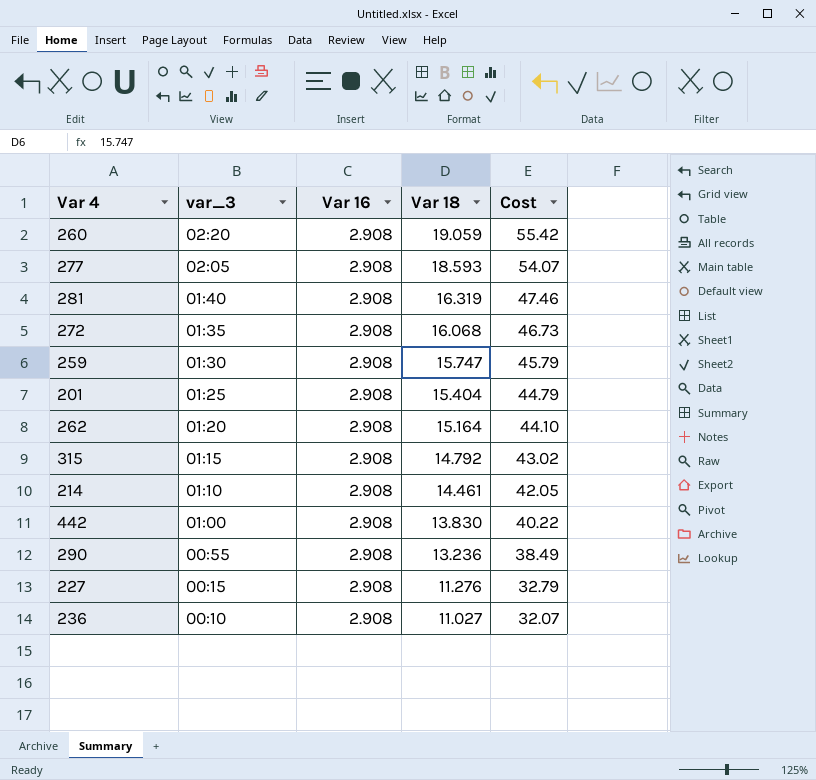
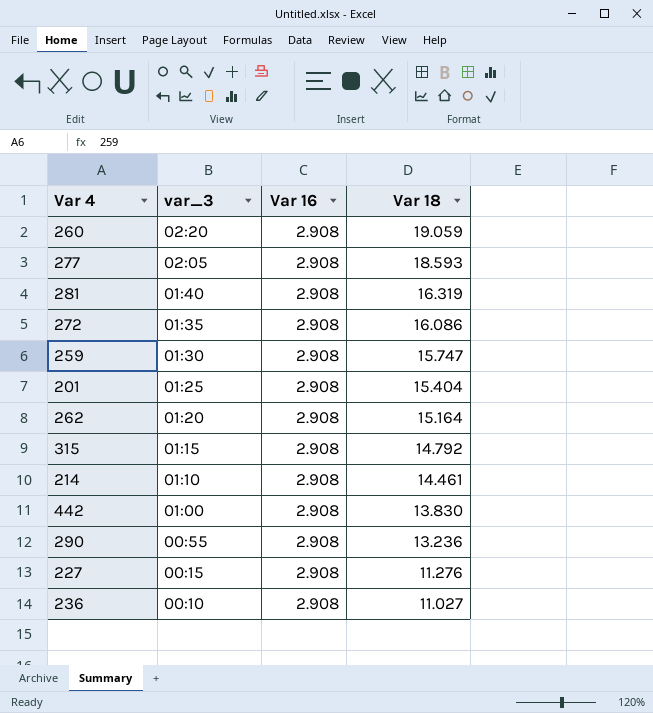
column Cost | formula: [Var 16] * [Var 18] -> none
272 | Var 18: 16.068 -> 16.086

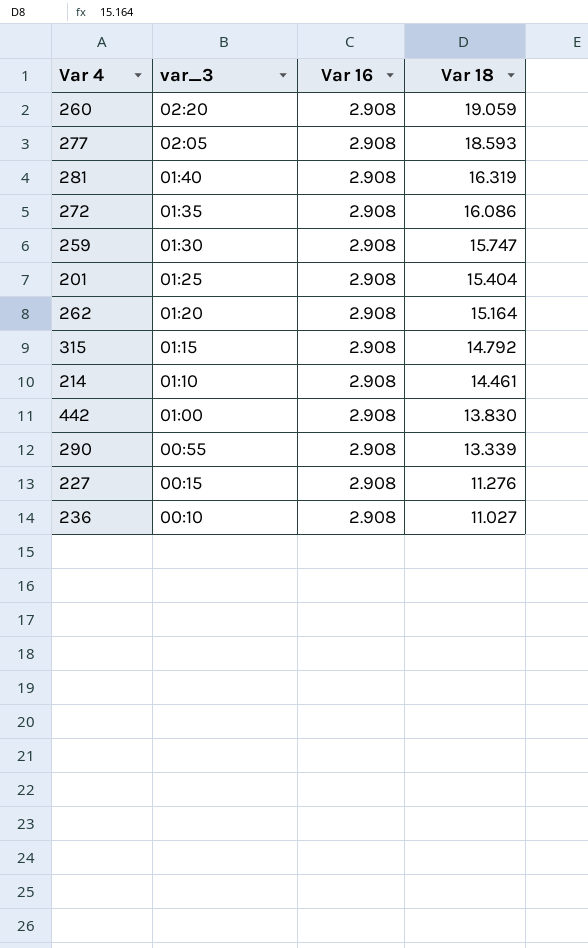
290 | Var 18: 13.236 -> 13.339

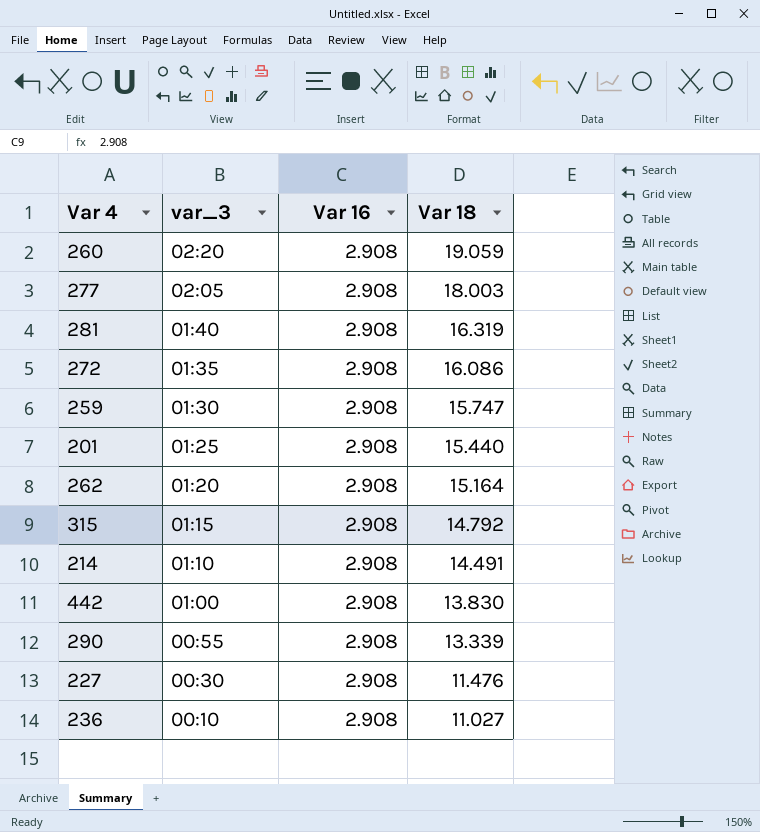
277 | Var 18: 18.593 -> 18.003
201 | Var 18: 15.404 -> 15.440
214 | Var 18: 14.461 -> 14.491
227 | var_3: 00:15 -> 00:30
227 | Var 18: 11.276 -> 11.476

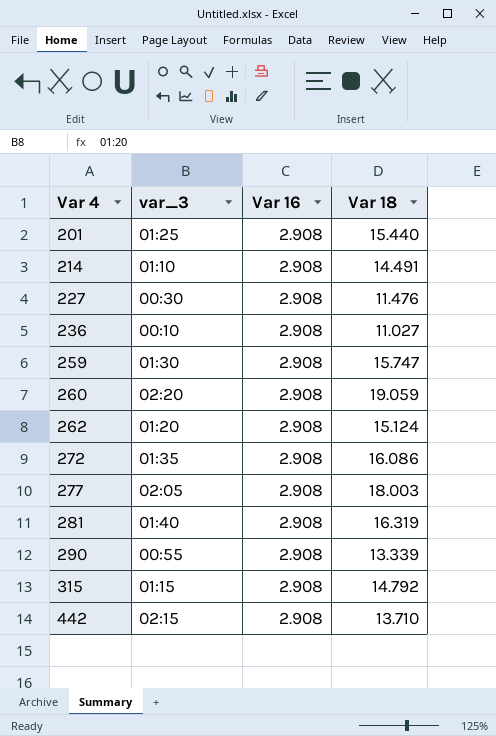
row order: var_3 descending -> Var 4 ascending
262 | Var 18: 15.164 -> 15.124
442 | var_3: 01:00 -> 02:15
442 | Var 18: 13.830 -> 13.710

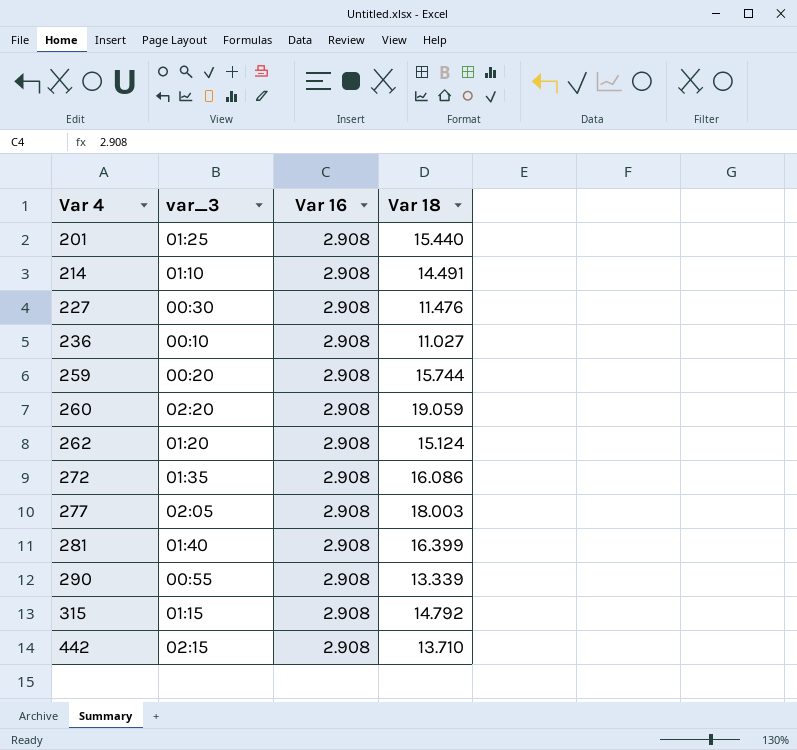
259 | var_3: 01:30 -> 00:20
259 | Var 18: 15.747 -> 15.744
281 | Var 18: 16.319 -> 16.399

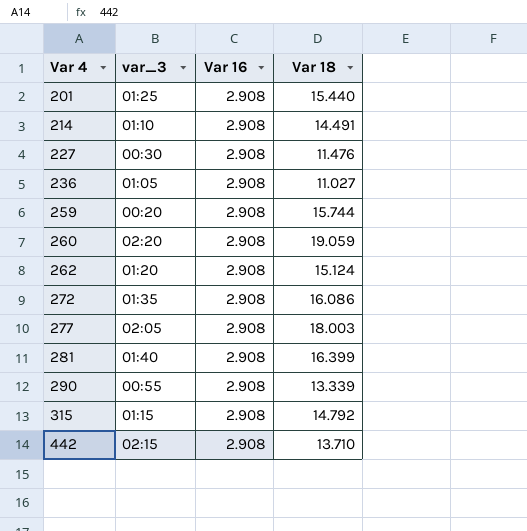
236 | var_3: 00:10 -> 01:05

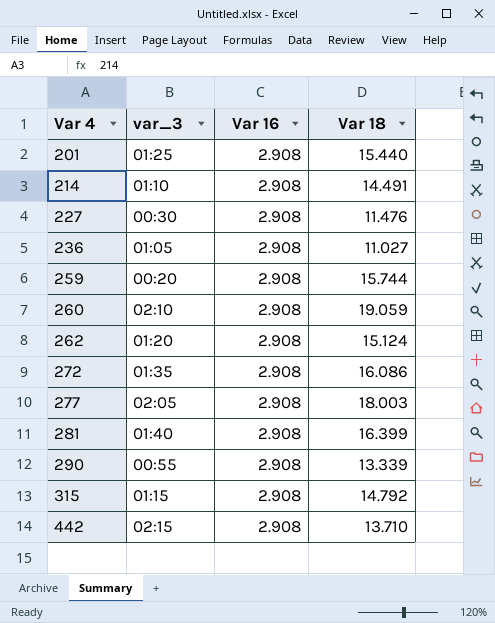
260 | var_3: 02:20 -> 02:10

